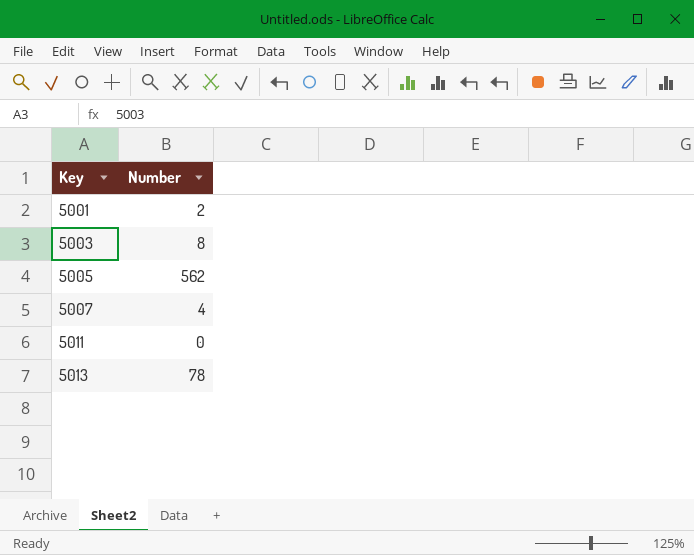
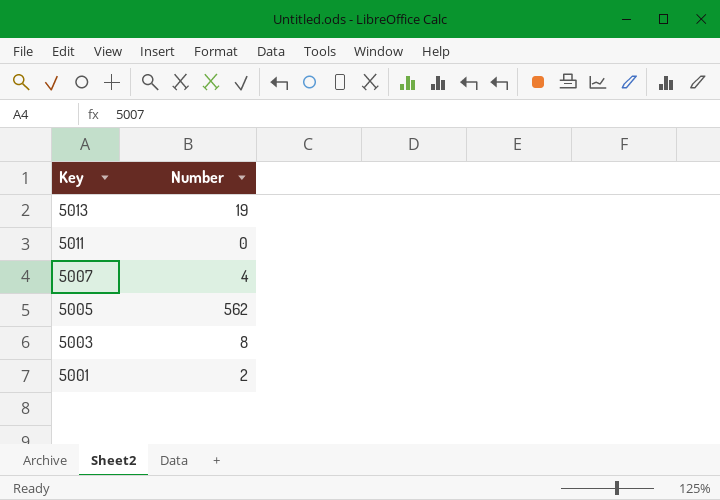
row order: Key ascending -> Key descending
5013 | Number: 78 -> 19

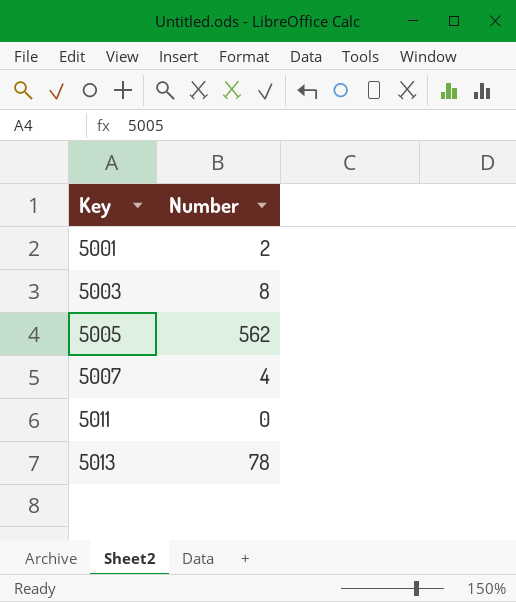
row order: Key descending -> Key ascending
5013 | Number: 19 -> 78

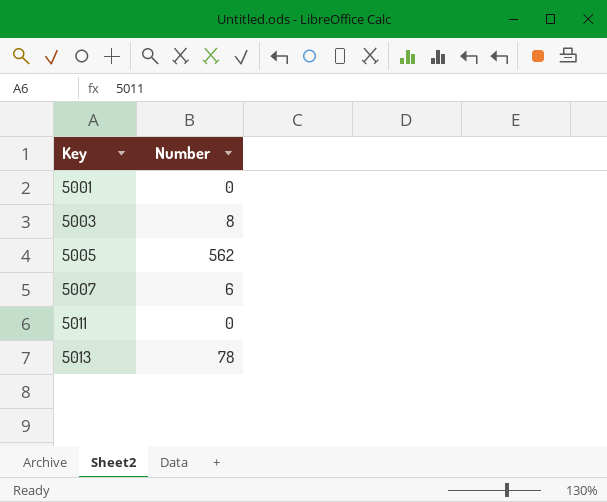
5001 | Number: 2 -> 0
5007 | Number: 4 -> 6

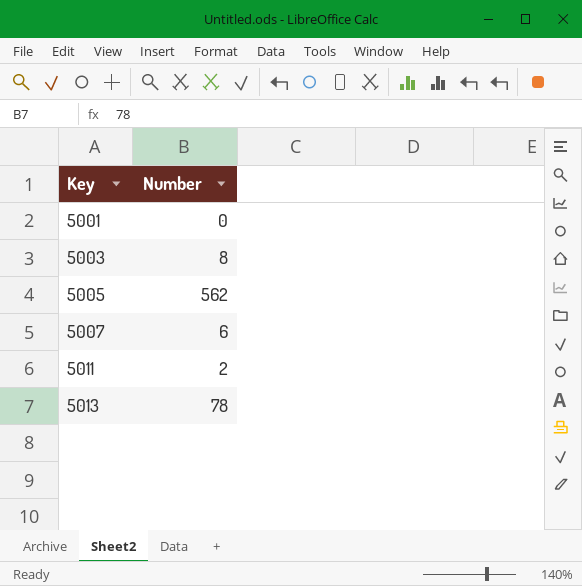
5011 | Number: 0 -> 2

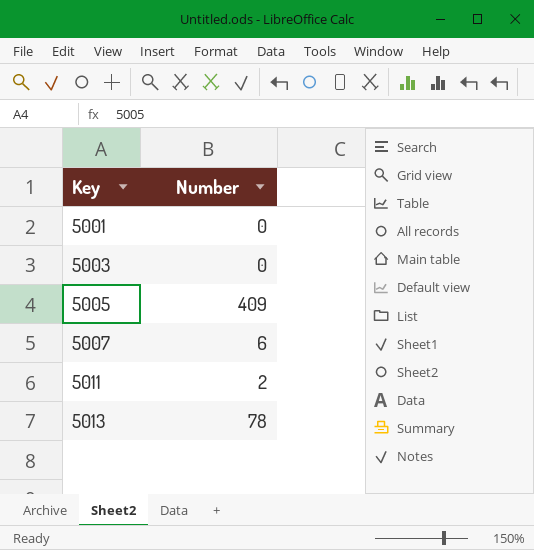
5003 | Number: 8 -> 0
5005 | Number: 562 -> 409

